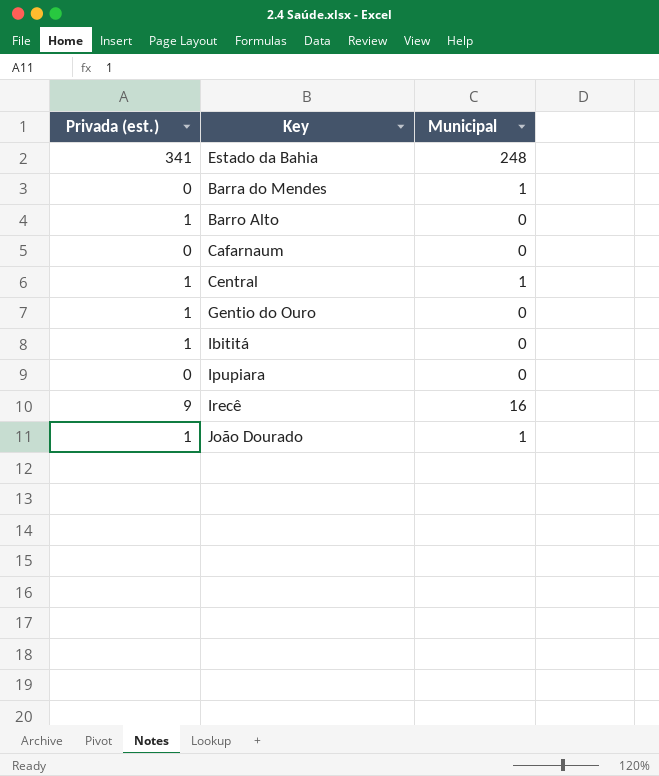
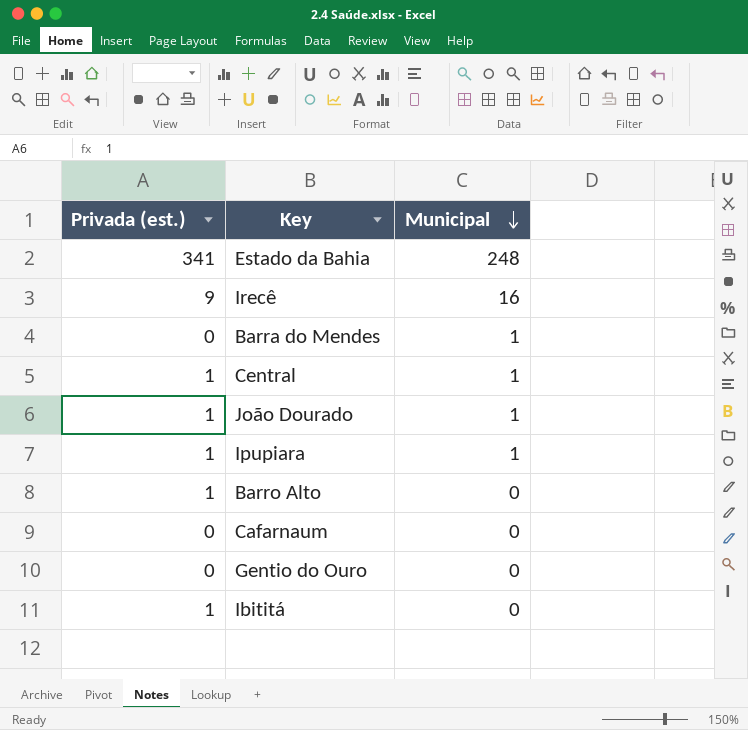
row order: none -> Municipal descending
Ipupiara | Privada (est.): 0 -> 1
Ipupiara | Municipal: 0 -> 1
Gentio do Ouro | Privada (est.): 1 -> 0

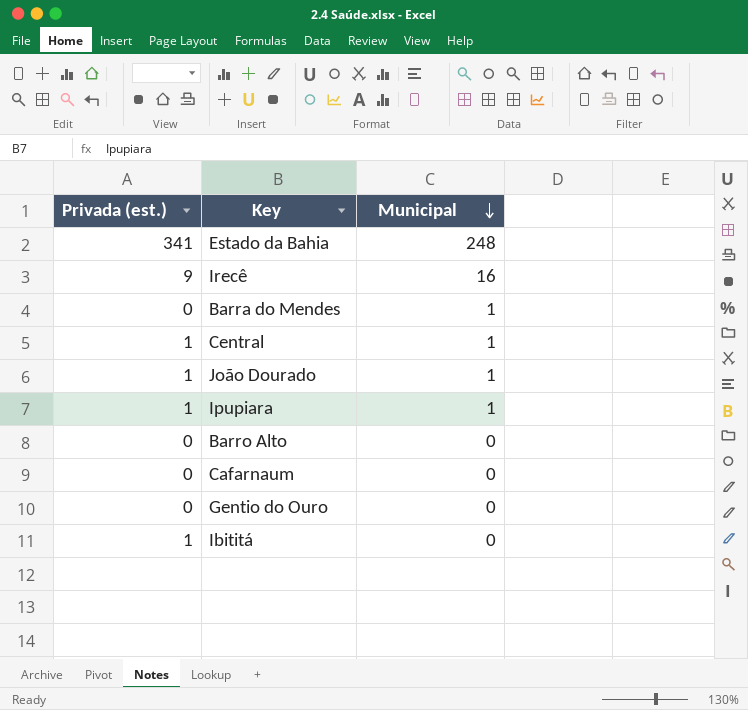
Barro Alto | Privada (est.): 1 -> 0

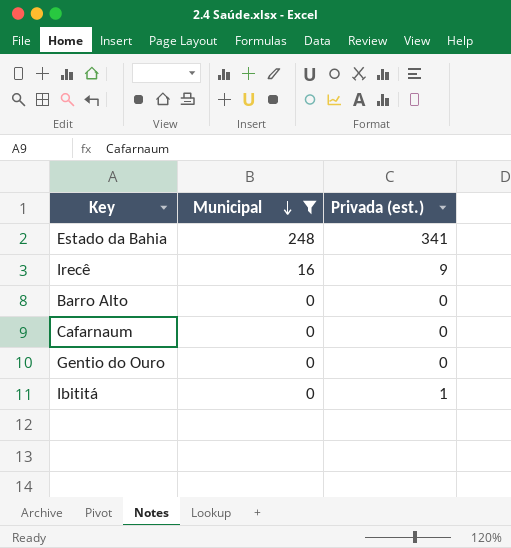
filter: none -> Municipal != 1
column Privada (est.) | position: 1 -> 3

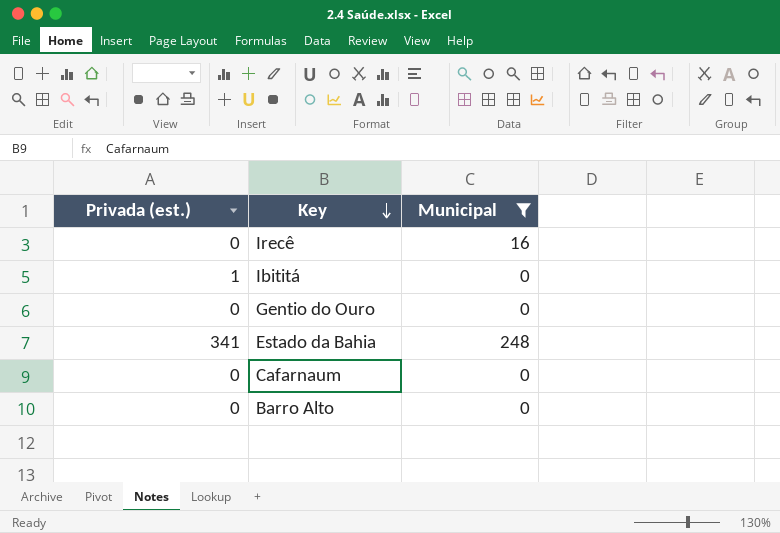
row order: Municipal descending -> Key descending
column Privada (est.) | position: 3 -> 1
Irecê | Privada (est.): 9 -> 0

